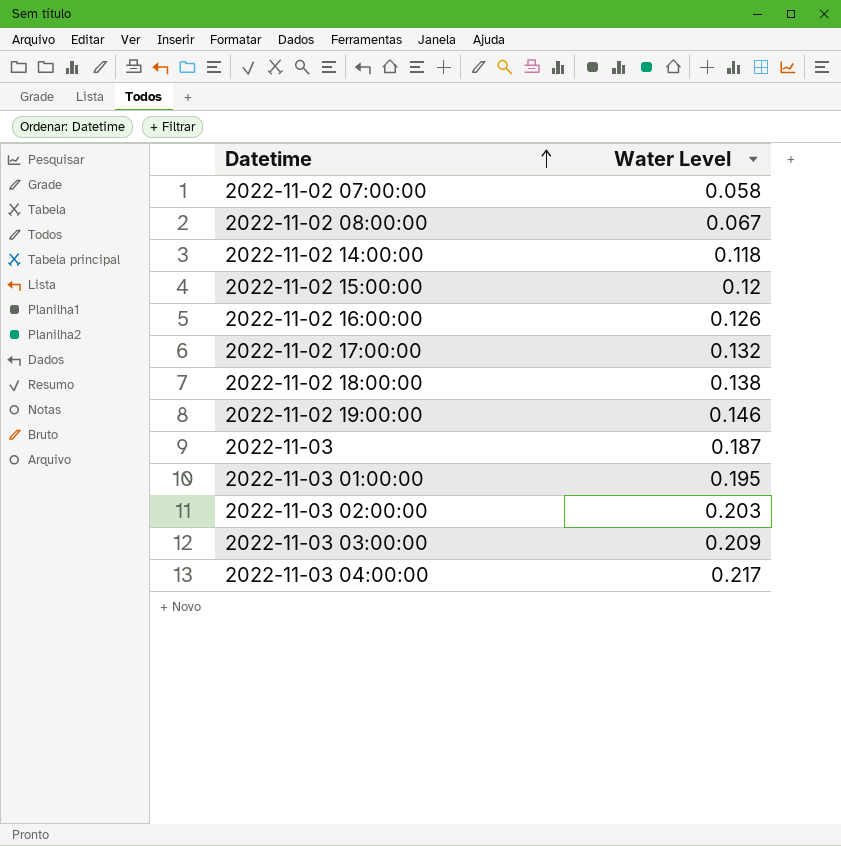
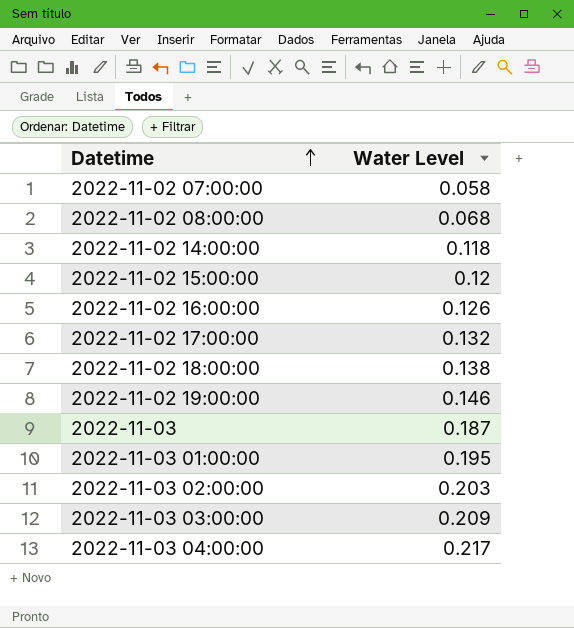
2022-11-02 08:00:00 | Water Level: 0.067 -> 0.068

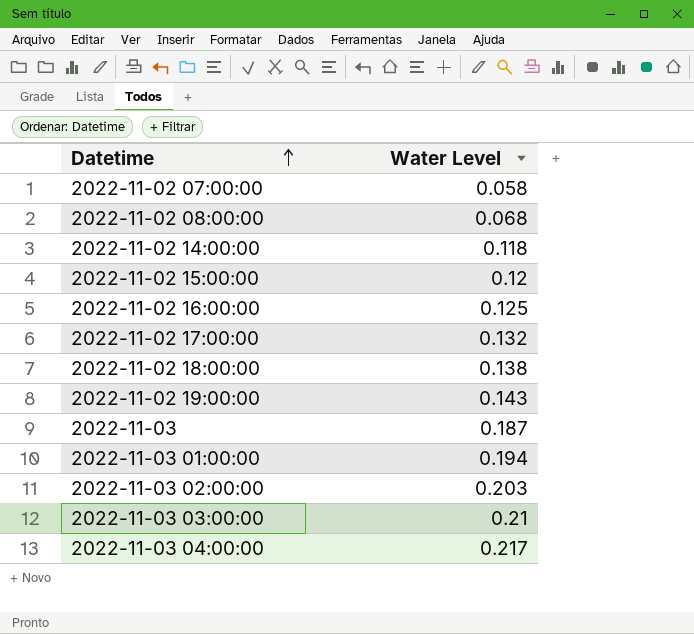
2022-11-02 16:00:00 | Water Level: 0.126 -> 0.125
2022-11-02 19:00:00 | Water Level: 0.146 -> 0.143
2022-11-03 01:00:00 | Water Level: 0.195 -> 0.194
2022-11-03 03:00:00 | Water Level: 0.209 -> 0.21

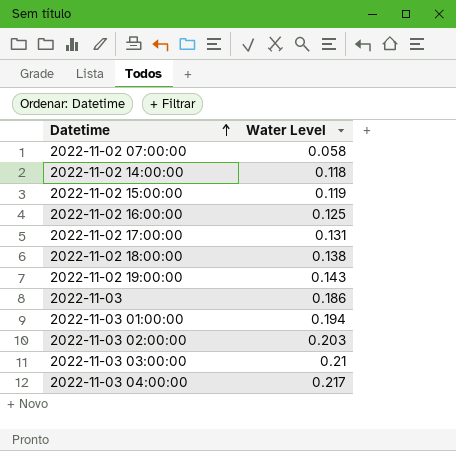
row 2022-11-02 08:00:00: 0.068 -> none
2022-11-02 15:00:00 | Water Level: 0.12 -> 0.119
2022-11-02 17:00:00 | Water Level: 0.132 -> 0.131
2022-11-03 | Water Level: 0.187 -> 0.186

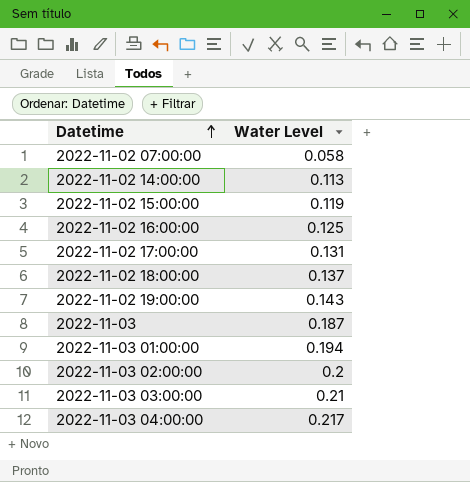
2022-11-02 14:00:00 | Water Level: 0.118 -> 0.113
2022-11-02 18:00:00 | Water Level: 0.138 -> 0.137
2022-11-03 | Water Level: 0.186 -> 0.187
2022-11-03 02:00:00 | Water Level: 0.203 -> 0.2

